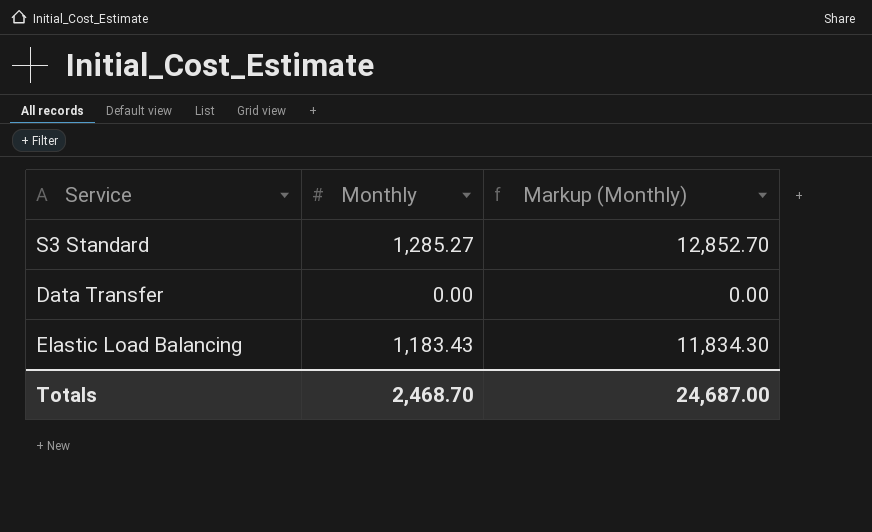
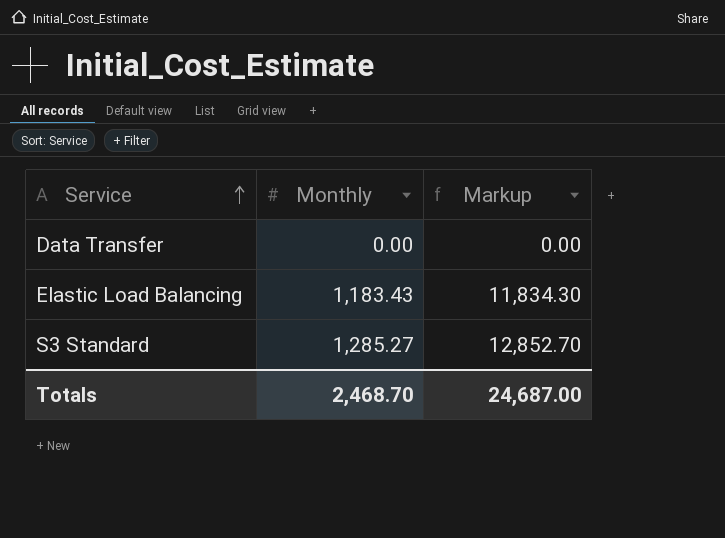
row order: none -> Service ascending
column name: Markup (Monthly) -> Markup

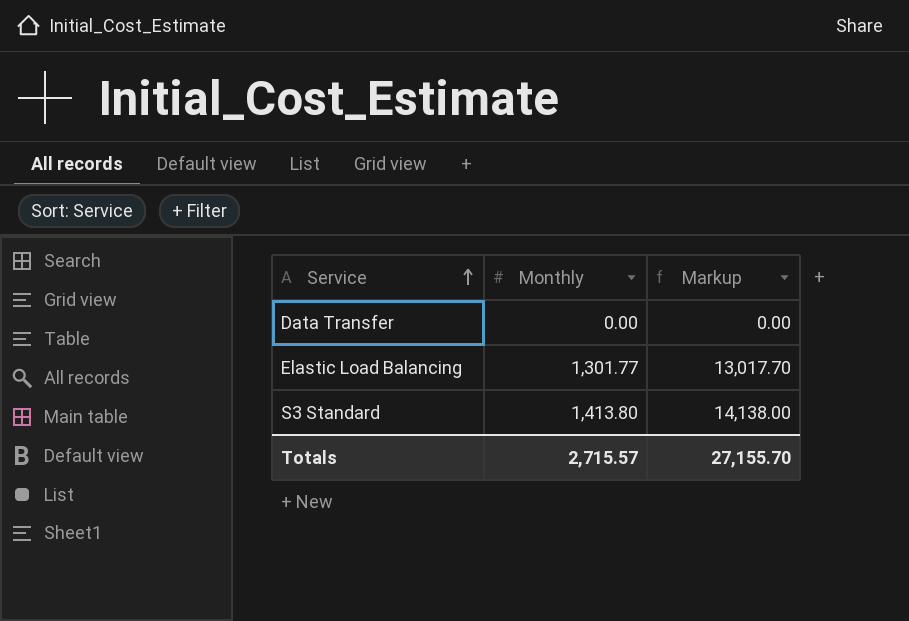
Elastic Load Balancing | Monthly: 1,183.43 -> 1,301.77
Elastic Load Balancing | Markup: 11,834.30 -> 13,017.70
S3 Standard | Monthly: 1,285.27 -> 1,413.80
S3 Standard | Markup: 12,852.70 -> 14,138.00
Totals | Monthly: 2,468.70 -> 2,715.57
Totals | Markup: 24,687.00 -> 27,155.70

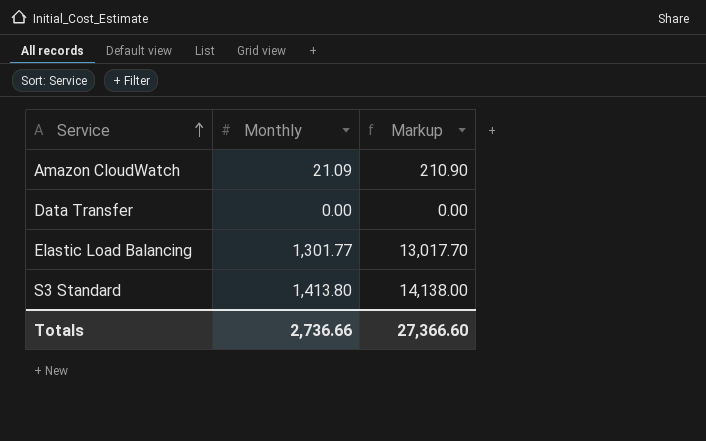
row Amazon CloudWatch: none -> 21.09 | 210.90
Totals | Monthly: 2,715.57 -> 2,736.66
Totals | Markup: 27,155.70 -> 27,366.60

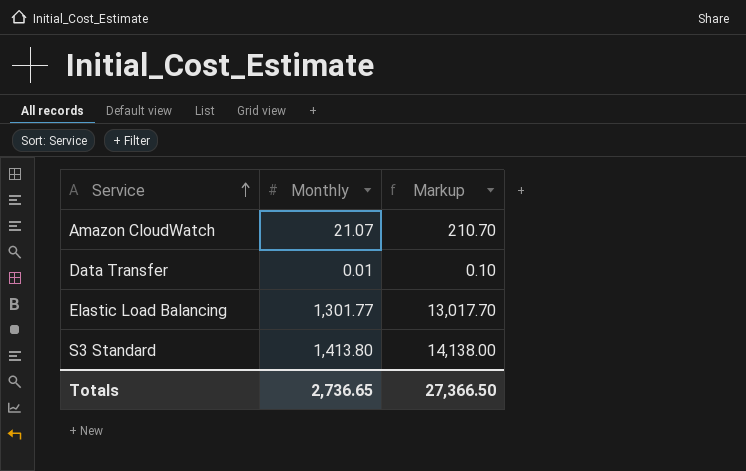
Amazon CloudWatch | Monthly: 21.09 -> 21.07
Amazon CloudWatch | Markup: 210.90 -> 210.70
Data Transfer | Monthly: 0.00 -> 0.01
Data Transfer | Markup: 0.00 -> 0.10
Totals | Monthly: 2,736.66 -> 2,736.65
Totals | Markup: 27,366.60 -> 27,366.50

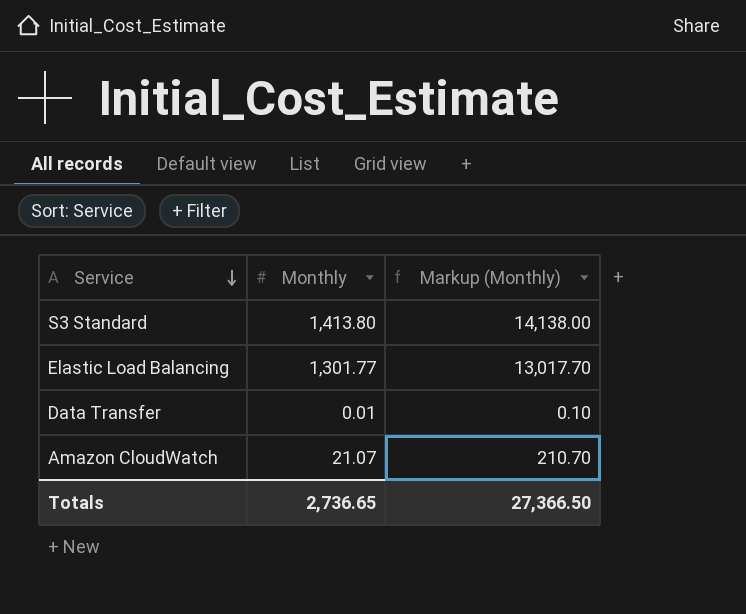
row order: Service ascending -> Service descending
column name: Markup -> Markup (Monthly)

